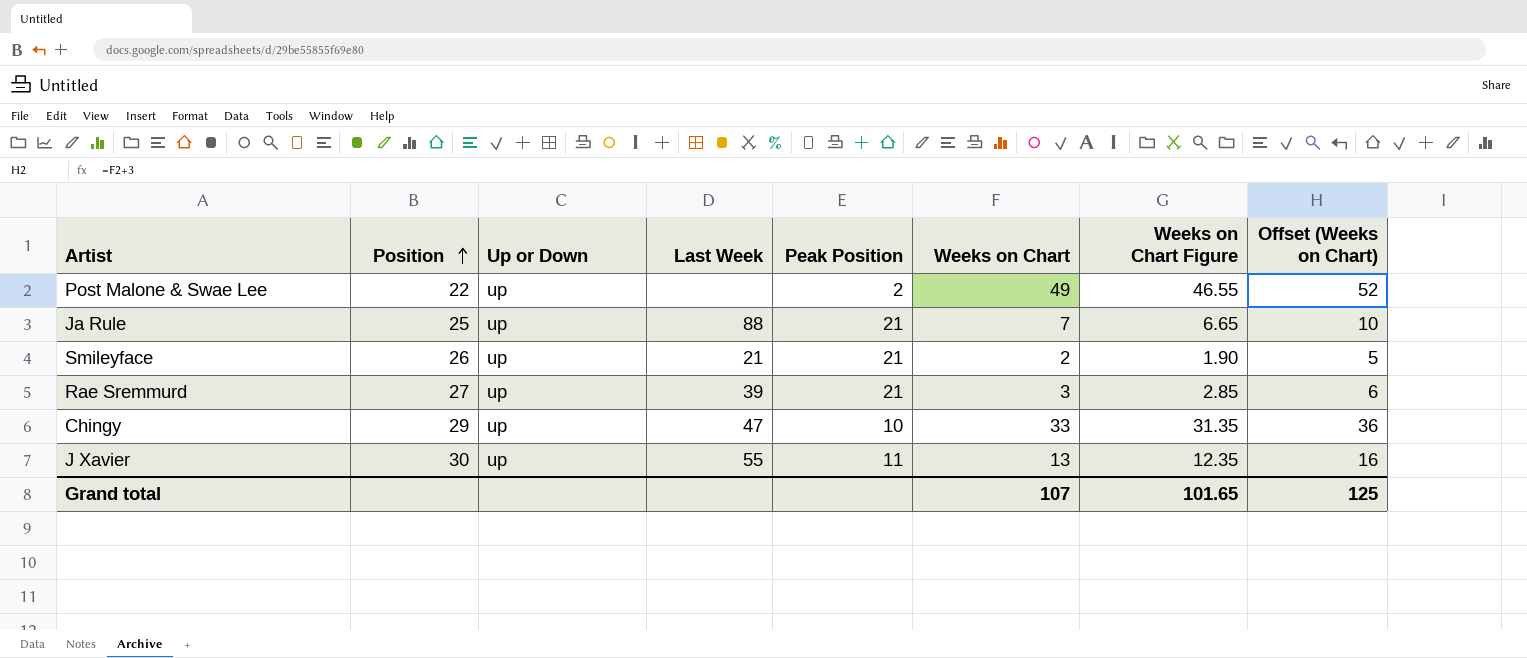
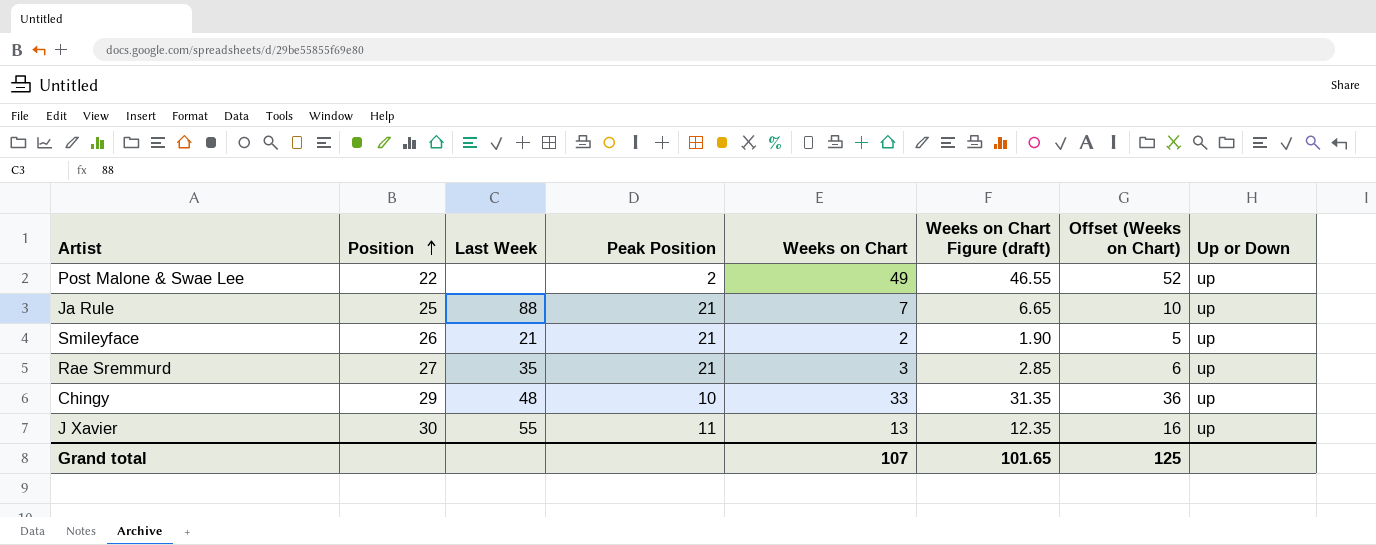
column name: Weeks on Chart Figure -> Weeks on Chart Figure (draft)
column Up or Down | position: 3 -> 8
Rae Sremmurd | Last Week: 39 -> 35
Chingy | Last Week: 47 -> 48

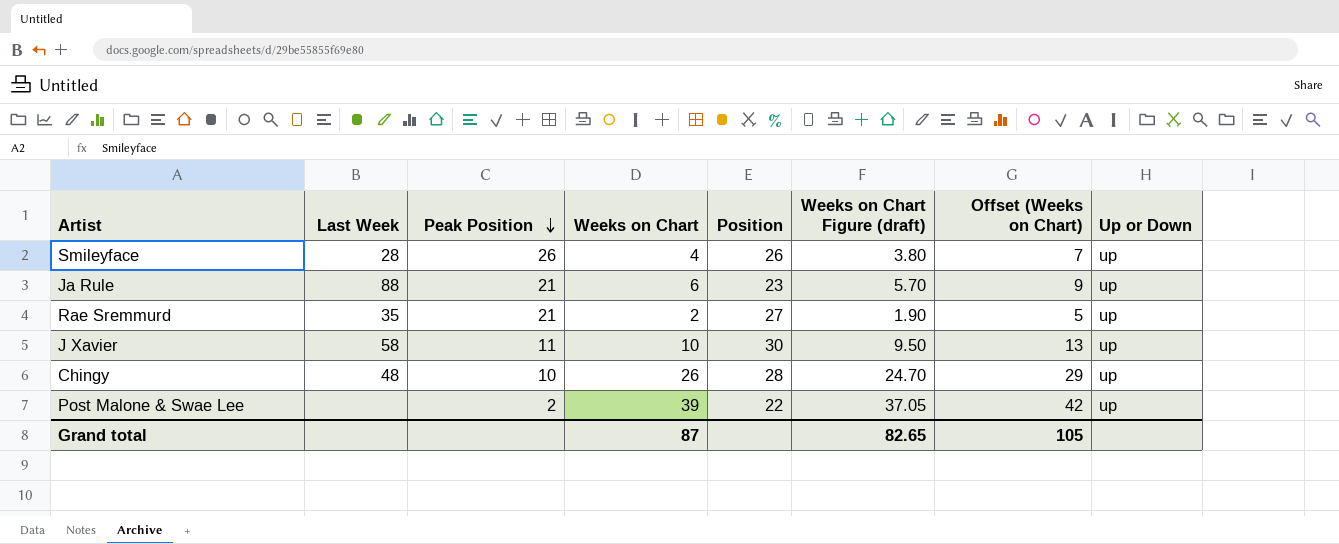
row order: Position ascending -> Peak Position descending
column Position | position: 2 -> 5
Smileyface | Last Week: 21 -> 28
Smileyface | Peak Position: 21 -> 26
Smileyface | Weeks on Chart: 2 -> 4
Smileyface | Weeks on Chart Figure (draft): 1.90 -> 3.80
Smileyface | Offset (Weeks on Chart): 5 -> 7
Ja Rule | Weeks on Chart: 7 -> 6
Ja Rule | Position: 25 -> 23
Ja Rule | Weeks on Chart Figure (draft): 6.65 -> 5.70
Ja Rule | Offset (Weeks on Chart): 10 -> 9
Rae Sremmurd | Weeks on Chart: 3 -> 2
Rae Sremmurd | Weeks on Chart Figure (draft): 2.85 -> 1.90
Rae Sremmurd | Offset (Weeks on Chart): 6 -> 5
J Xavier | Last Week: 55 -> 58
J Xavier | Weeks on Chart: 13 -> 10
J Xavier | Weeks on Chart Figure (draft): 12.35 -> 9.50
J Xavier | Offset (Weeks on Chart): 16 -> 13
Chingy | Weeks on Chart: 33 -> 26
Chingy | Position: 29 -> 28
Chingy | Weeks on Chart Figure (draft): 31.35 -> 24.70
Chingy | Offset (Weeks on Chart): 36 -> 29
Post Malone & Swae Lee | Weeks on Chart: 49 -> 39
Post Malone & Swae Lee | Weeks on Chart Figure (draft): 46.55 -> 37.05
Post Malone & Swae Lee | Offset (Weeks on Chart): 52 -> 42
Grand total | Weeks on Chart: 107 -> 87
Grand total | Weeks on Chart Figure (draft): 101.65 -> 82.65
Grand total | Offset (Weeks on Chart): 125 -> 105

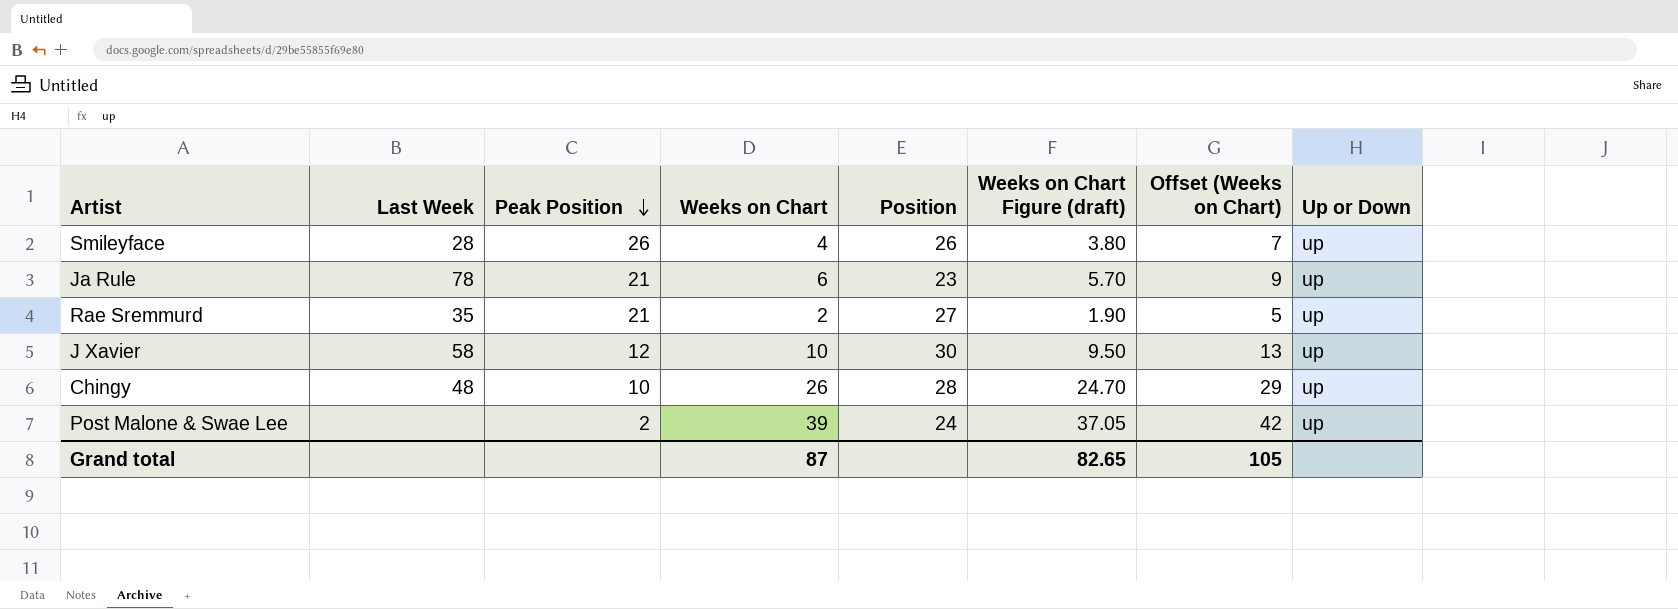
Ja Rule | Last Week: 88 -> 78
J Xavier | Peak Position: 11 -> 12
Post Malone & Swae Lee | Position: 22 -> 24

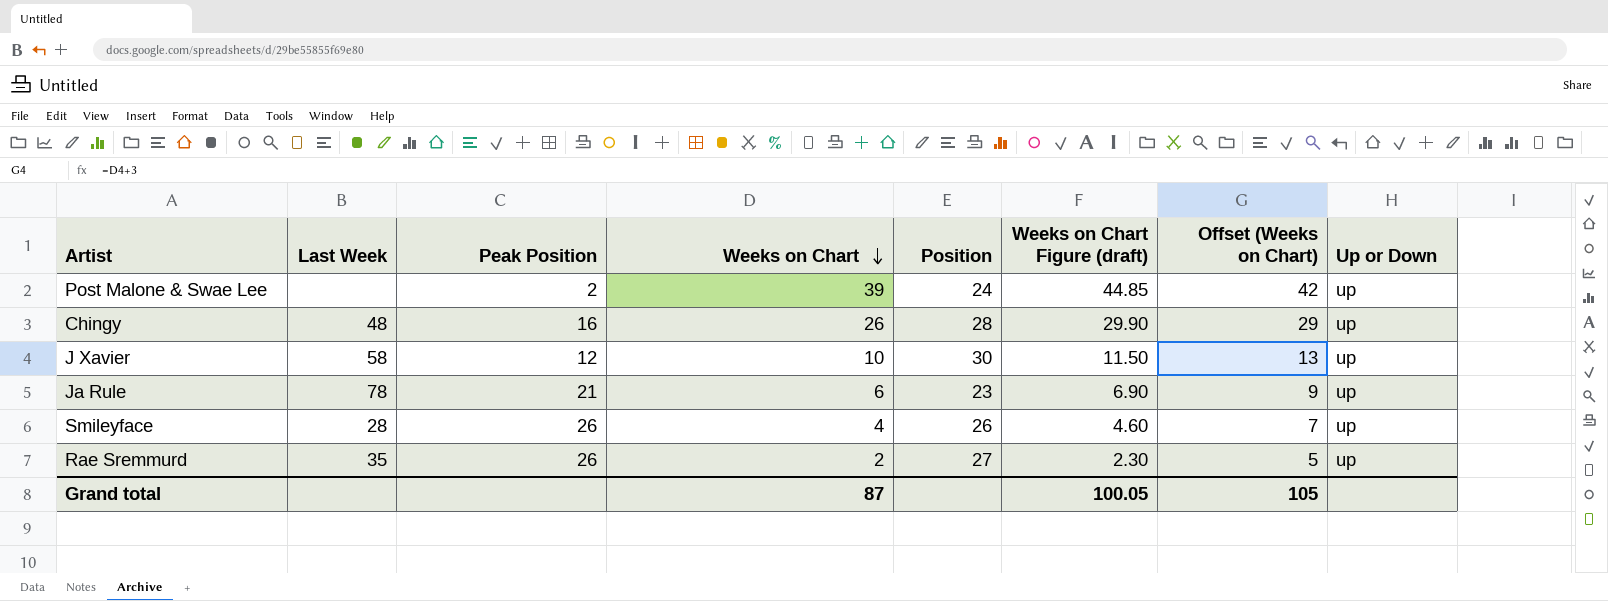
row order: Peak Position descending -> Weeks on Chart descending
column Weeks on Chart Figure (draft) | formula: [Weeks on Chart] * 0.95 -> [Weeks on Chart] * 1.15
Chingy | Peak Position: 10 -> 16
Rae Sremmurd | Peak Position: 21 -> 26
Grand total | Weeks on Chart Figure (draft): 82.65 -> 100.05

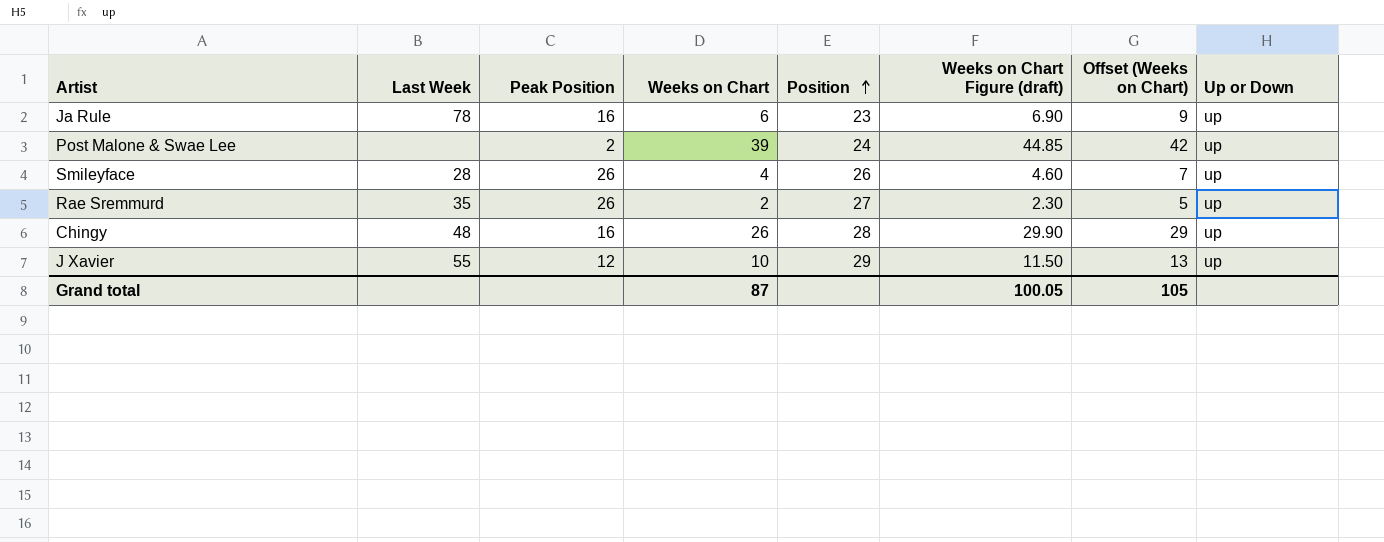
row order: Weeks on Chart descending -> Position ascending
Ja Rule | Peak Position: 21 -> 16
J Xavier | Last Week: 58 -> 55
J Xavier | Position: 30 -> 29

